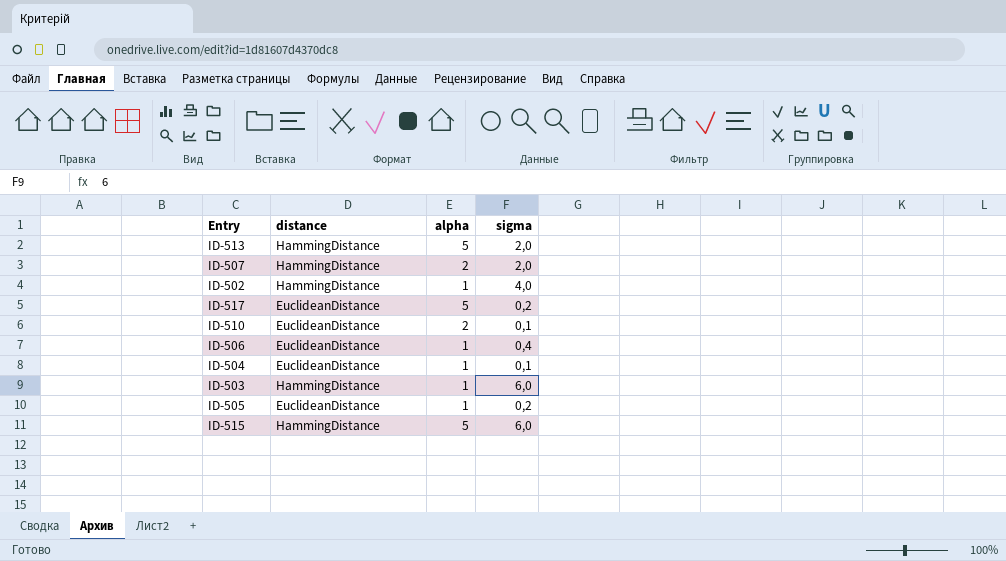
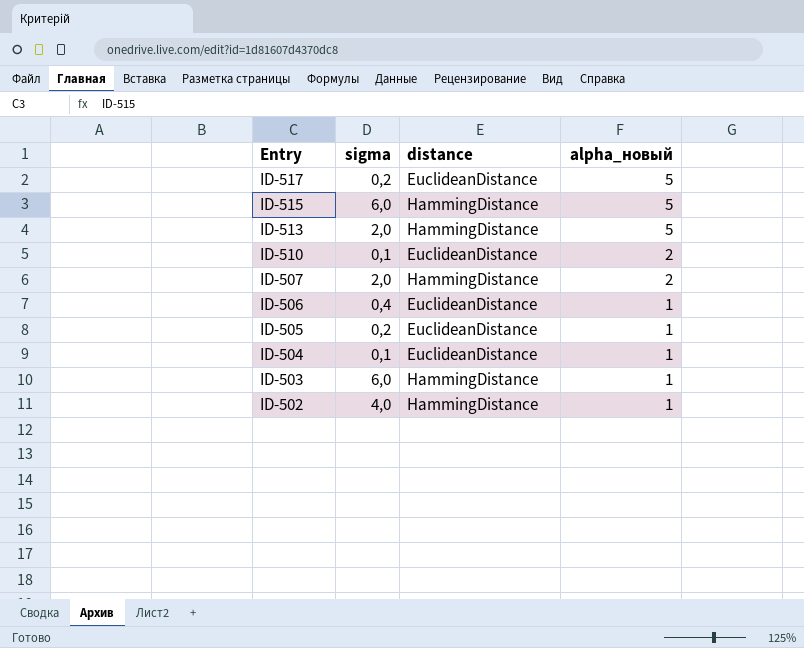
row order: none -> Entry descending
column sigma | position: 4 -> 2
column name: alpha -> alpha_новый

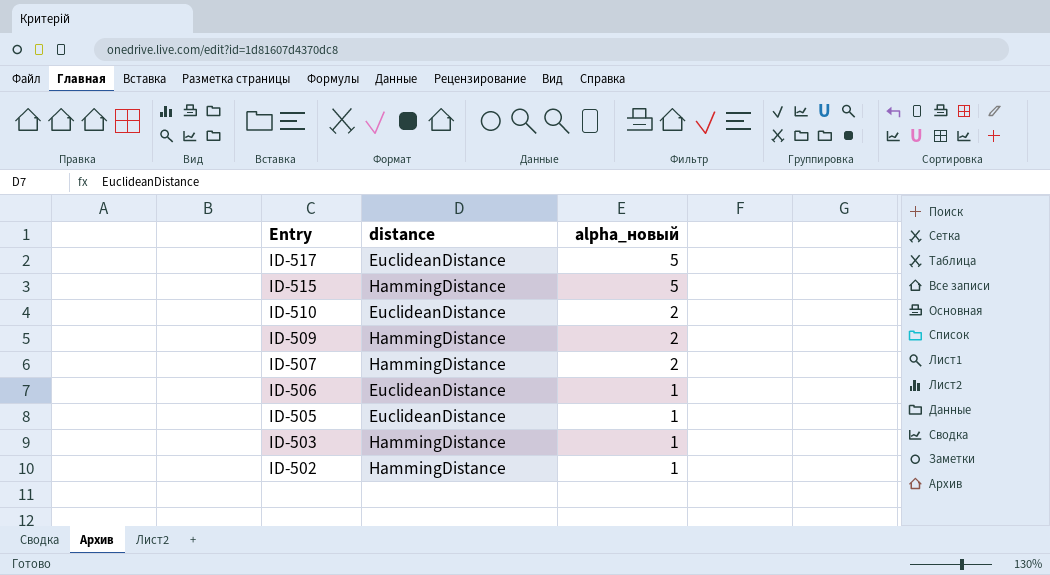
column sigma | position: 2 -> none
row ID-513: 2,0 | HammingDistance | 5 -> none
row ID-504: 0,1 | EuclideanDistance | 1 -> none
row ID-509: none -> HammingDistance | 2

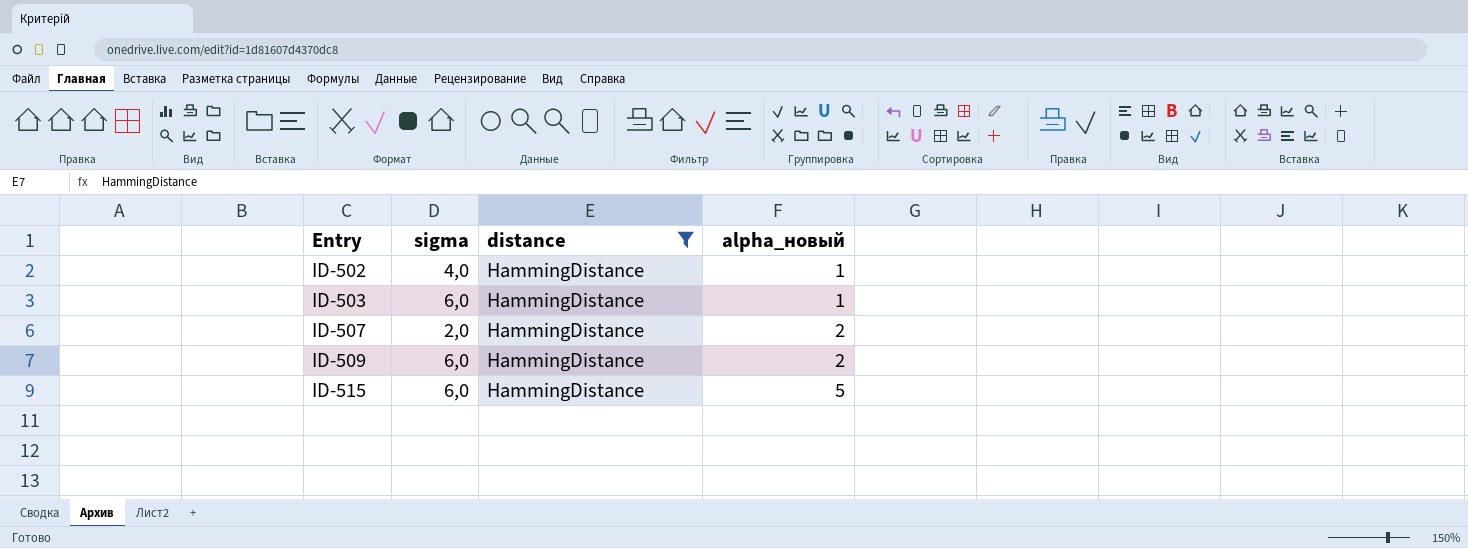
filter: none -> distance = HammingDistance
row order: Entry descending -> Entry ascending
column sigma | position: none -> 2

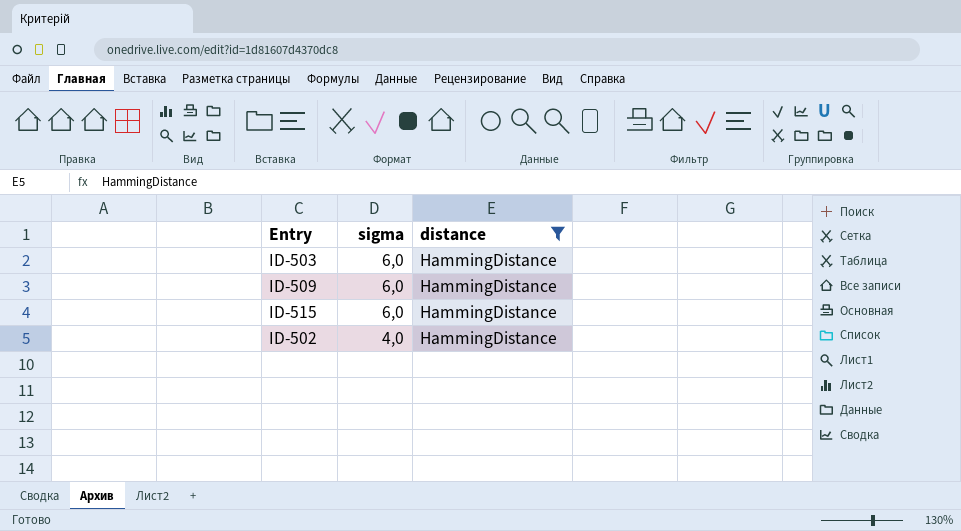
row order: Entry ascending -> sigma descending
column alpha_новый | position: 4 -> none
row ID-507: 2,0 | HammingDistance | 2 -> none

